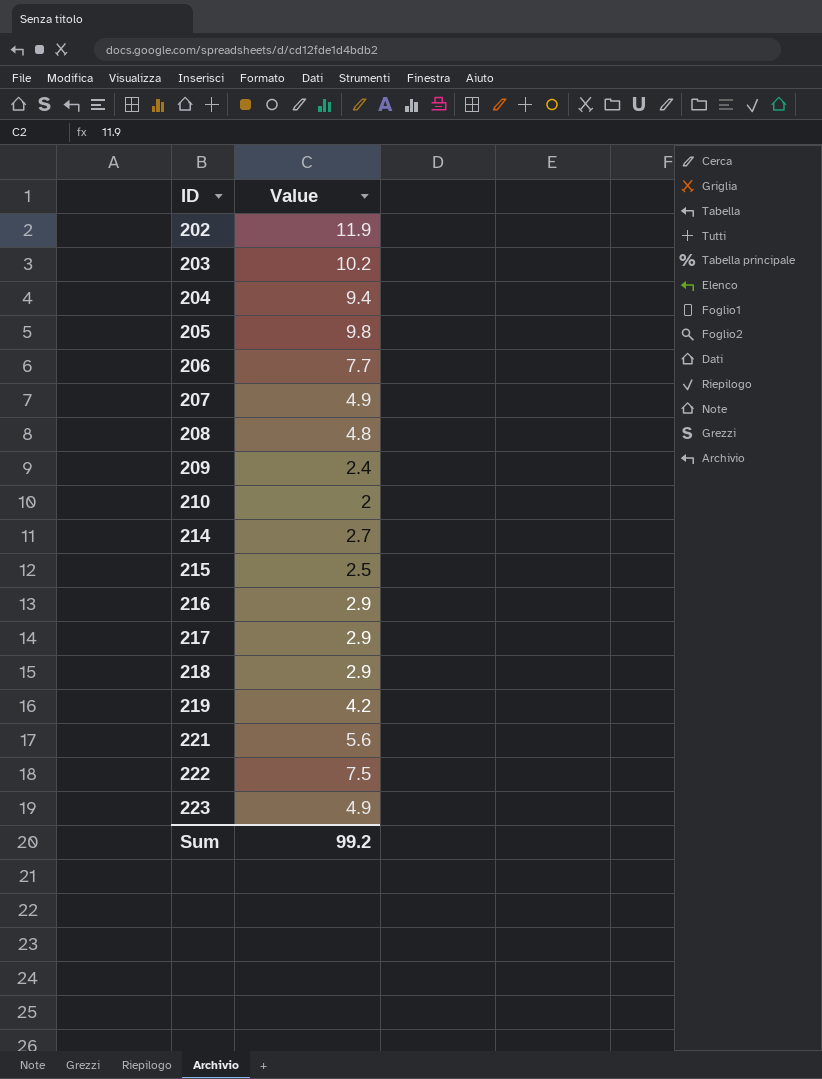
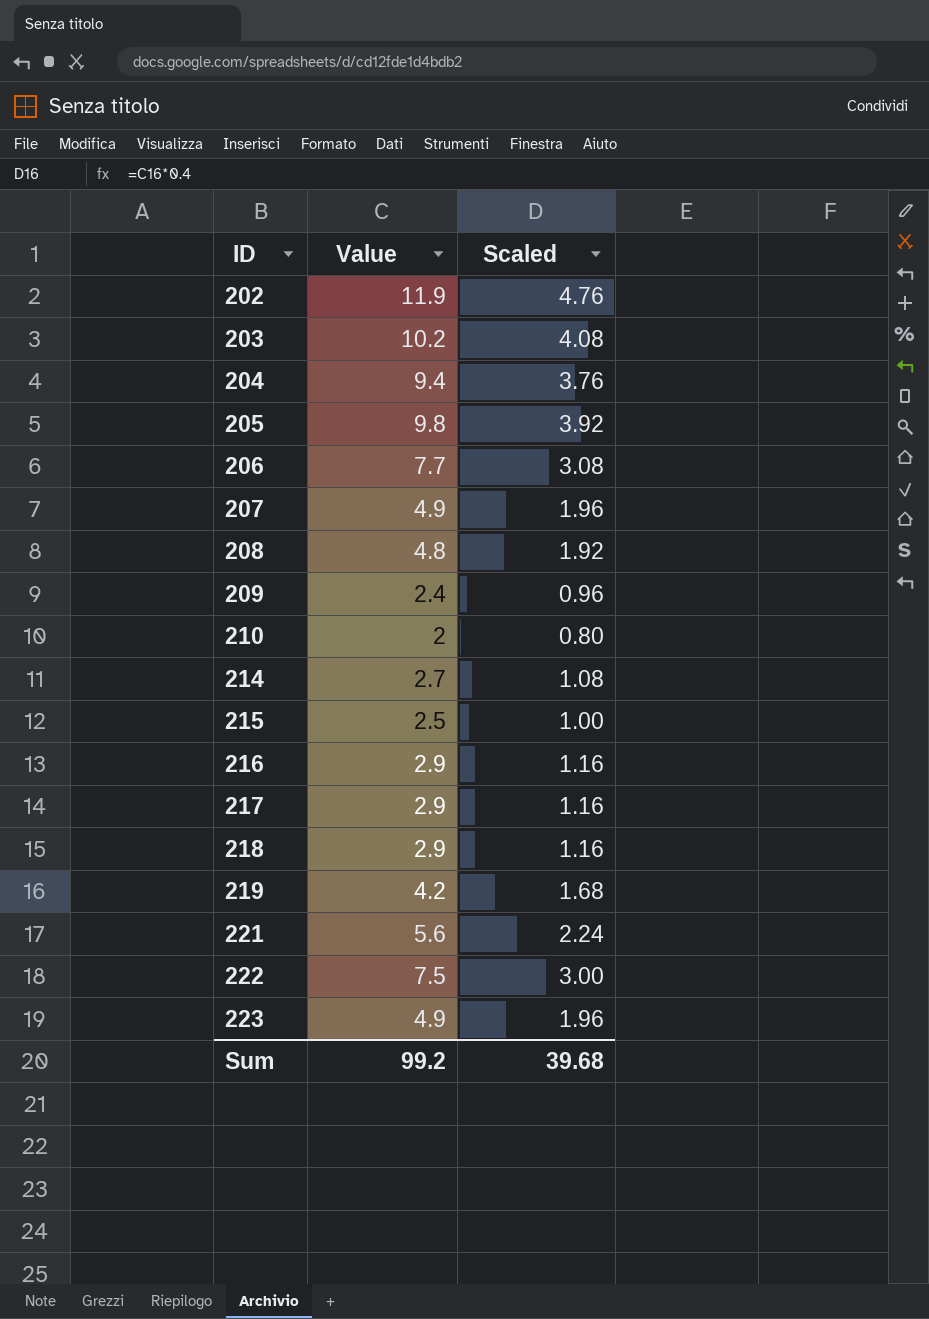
column Scaled | formula: none -> [Value] * 0.4

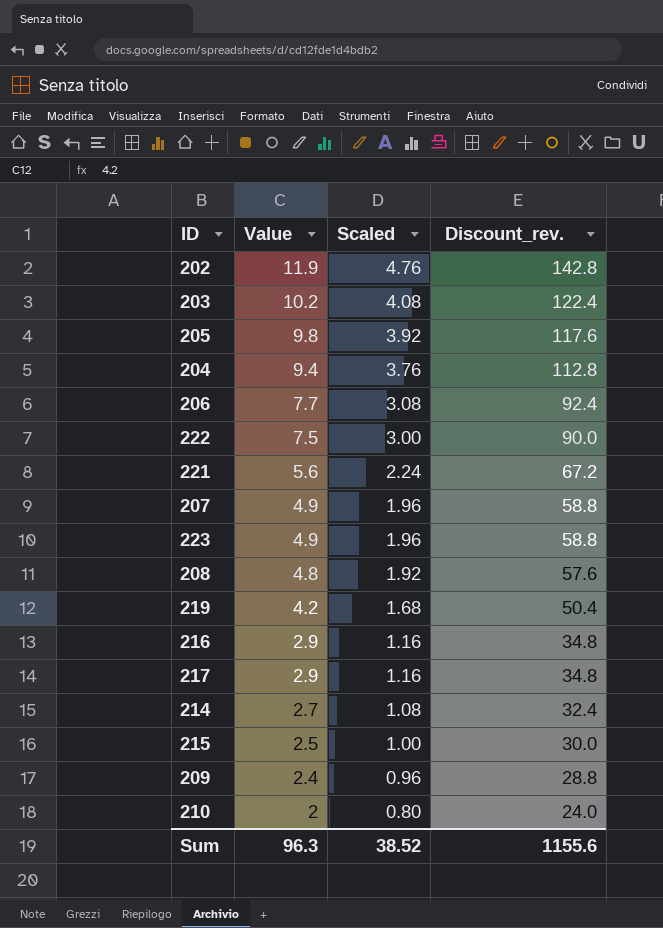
row order: ID ascending -> Value descending
column Discount_rev. | formula: none -> [Value] * 12
row 218: 2.9 | 1.16 -> none
Sum | Value: 99.2 -> 96.3
Sum | Scaled: 39.68 -> 38.52

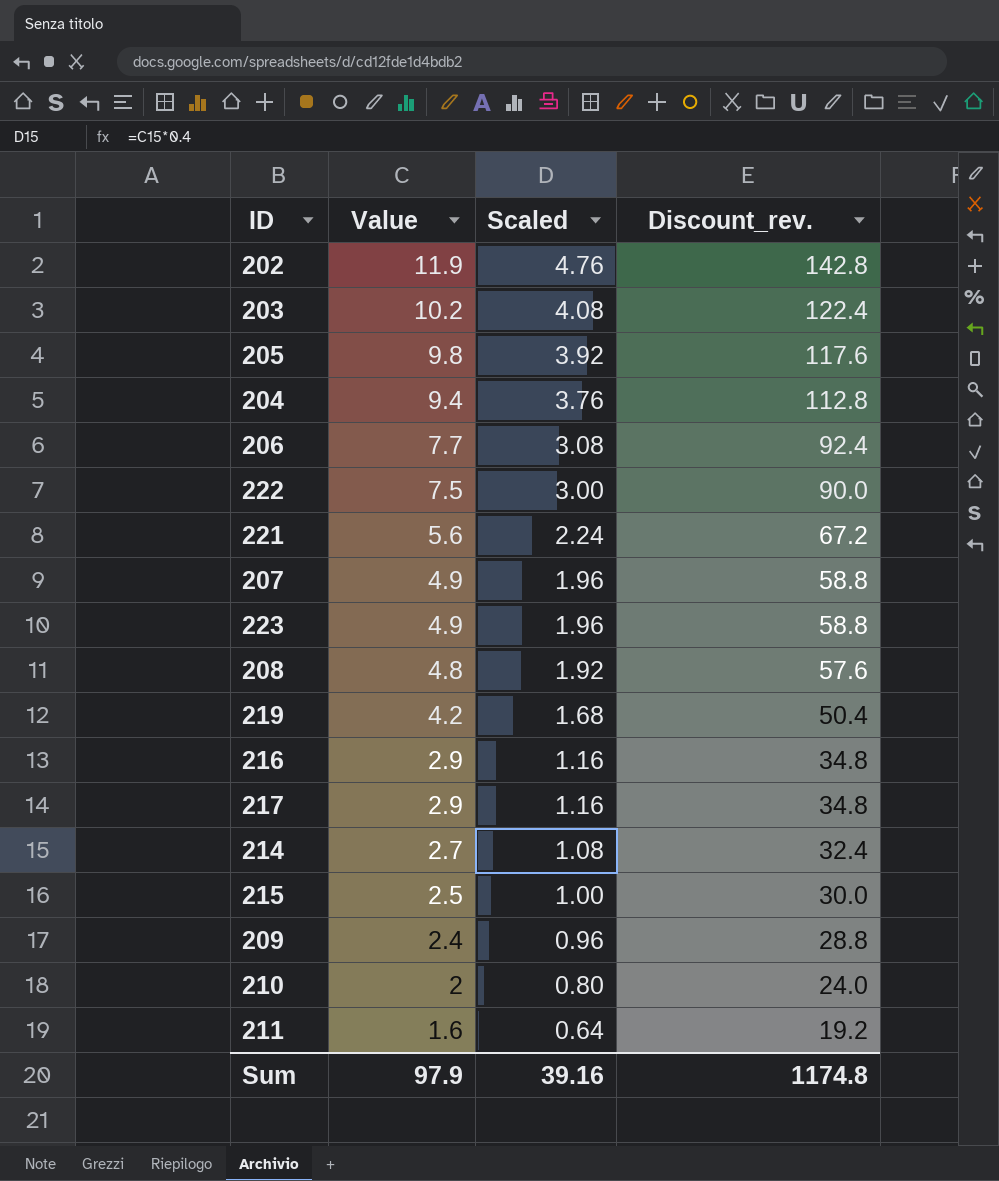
row 211: none -> 1.6 | 0.64 | 19.2
Sum | Value: 96.3 -> 97.9
Sum | Scaled: 38.52 -> 39.16
Sum | Discount_rev.: 1155.6 -> 1174.8

